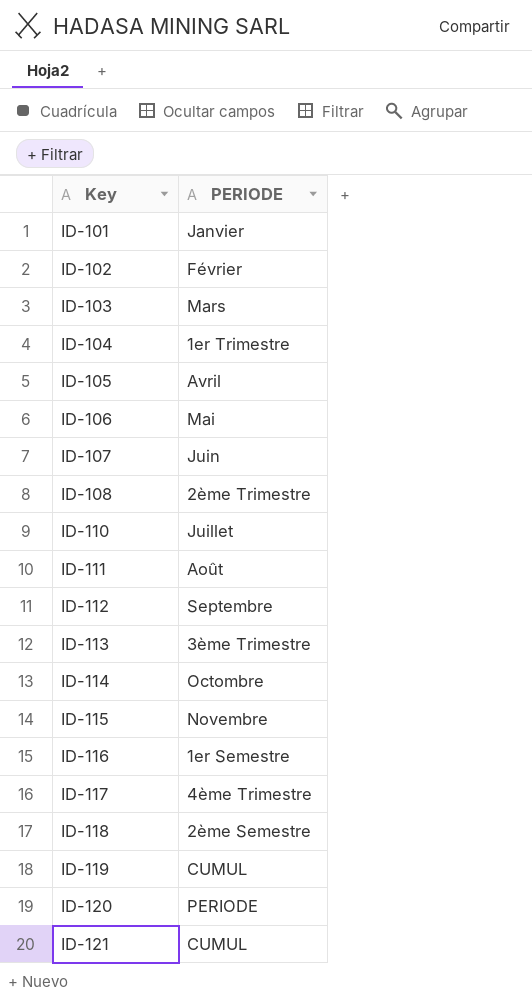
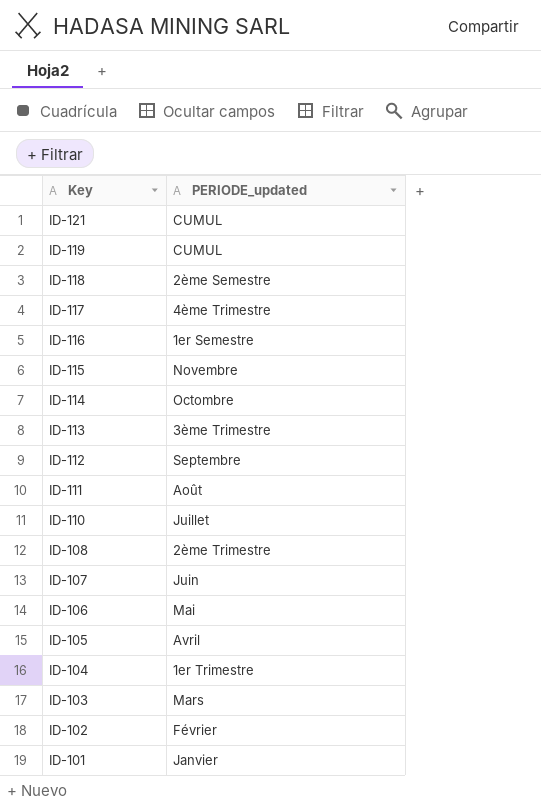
row order: Key ascending -> Key descending
column name: PERIODE -> PERIODE_updated
row ID-120: PERIODE -> none

